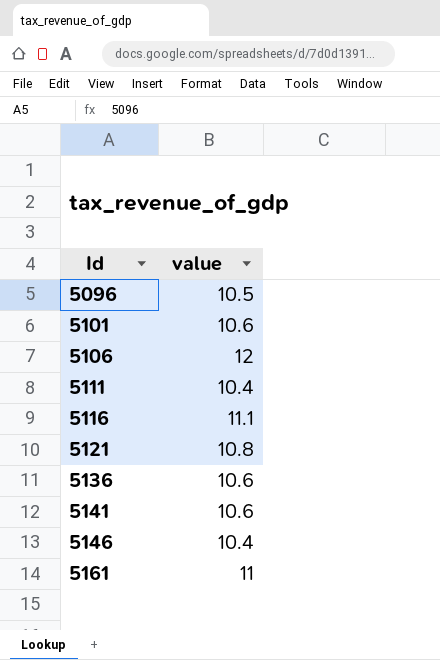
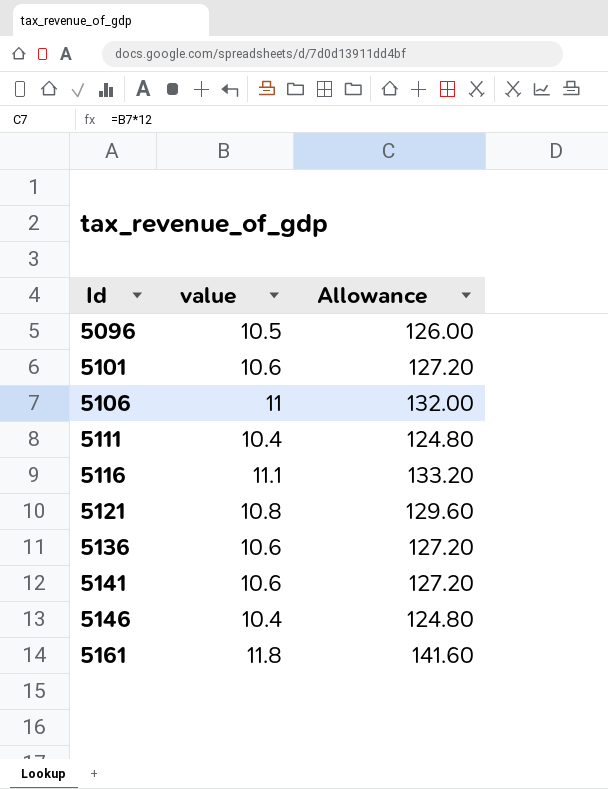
column Allowance | formula: none -> [value] * 12
5106 | value: 12 -> 11
5161 | value: 11 -> 11.8

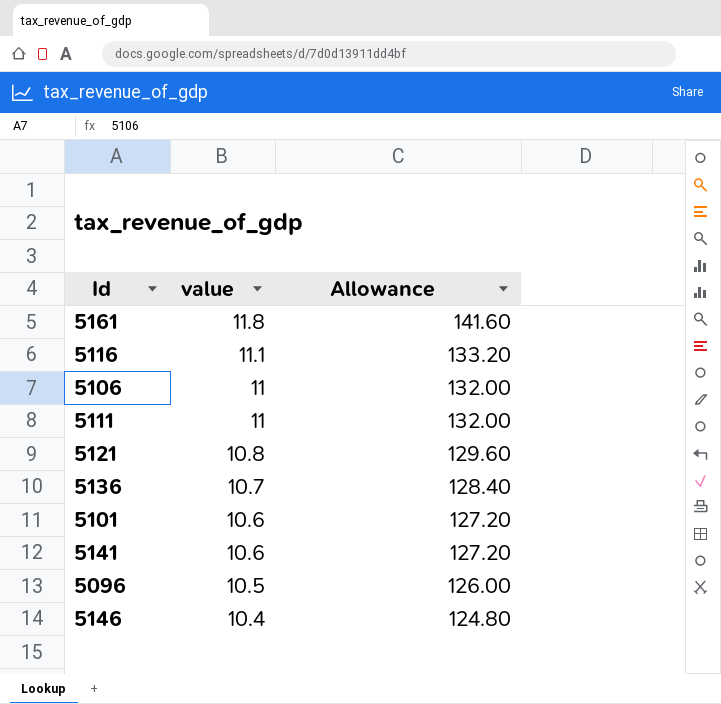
row order: Id ascending -> value descending
5111 | value: 10.4 -> 11
5111 | Allowance: 124.80 -> 132.00
5136 | value: 10.6 -> 10.7
5136 | Allowance: 127.20 -> 128.40

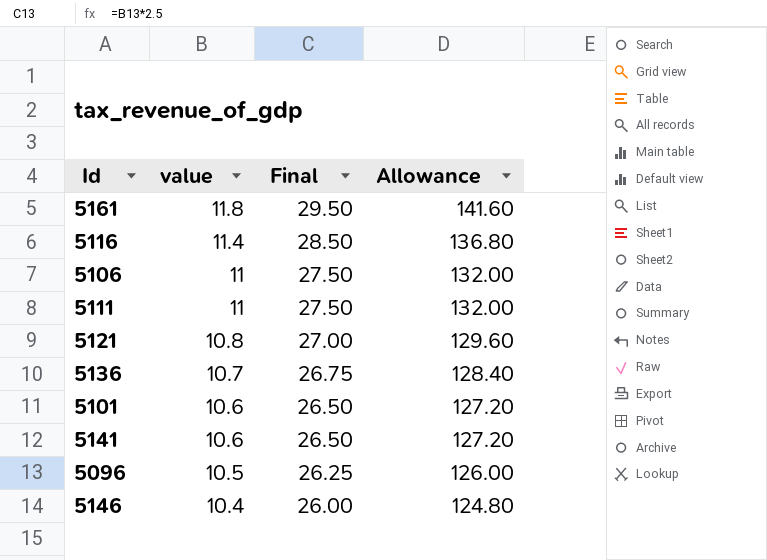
column Final | formula: none -> [value] * 2.5
5116 | value: 11.1 -> 11.4
5116 | Allowance: 133.20 -> 136.80

